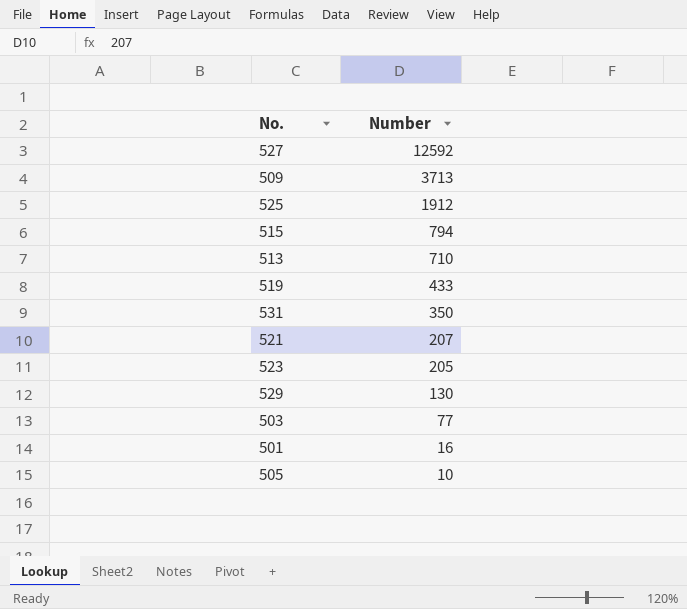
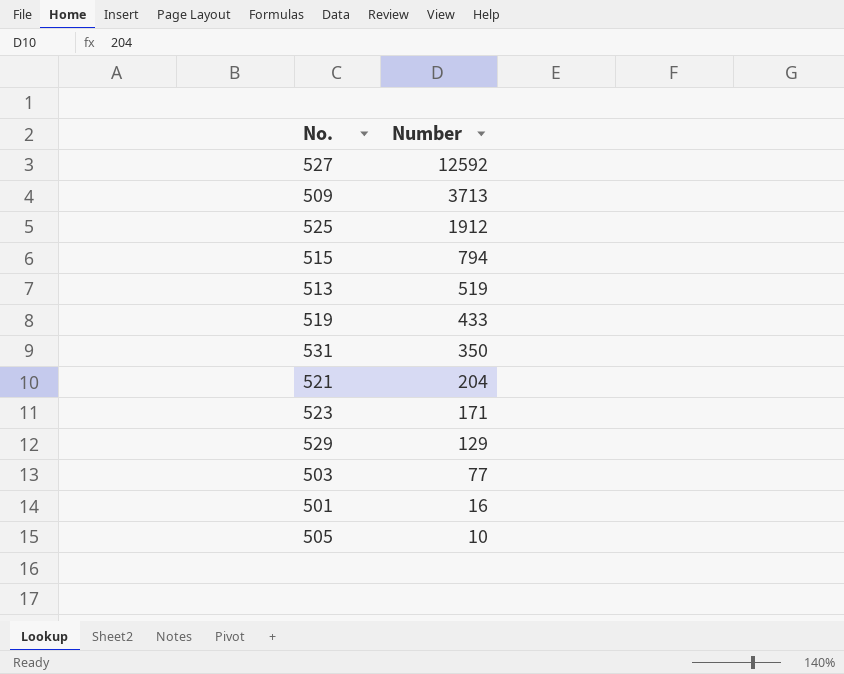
513 | Number: 710 -> 519
521 | Number: 207 -> 204
523 | Number: 205 -> 171
529 | Number: 130 -> 129

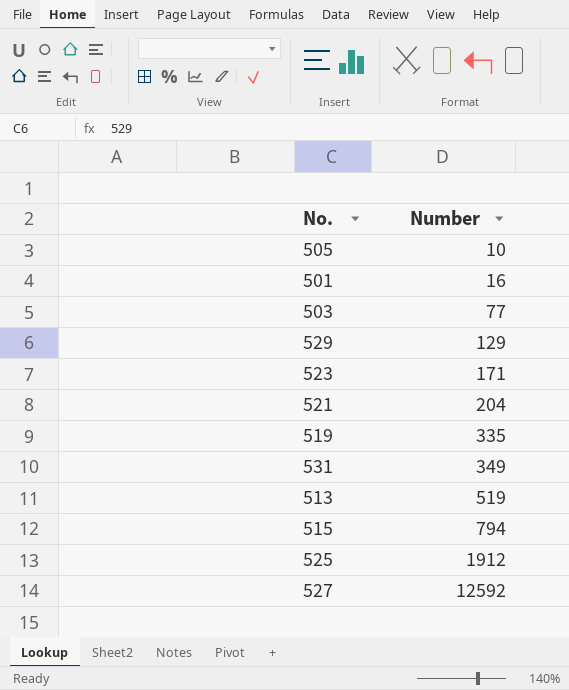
row order: Number descending -> Number ascending
row 509: 3713 -> none
519 | Number: 433 -> 335
531 | Number: 350 -> 349

